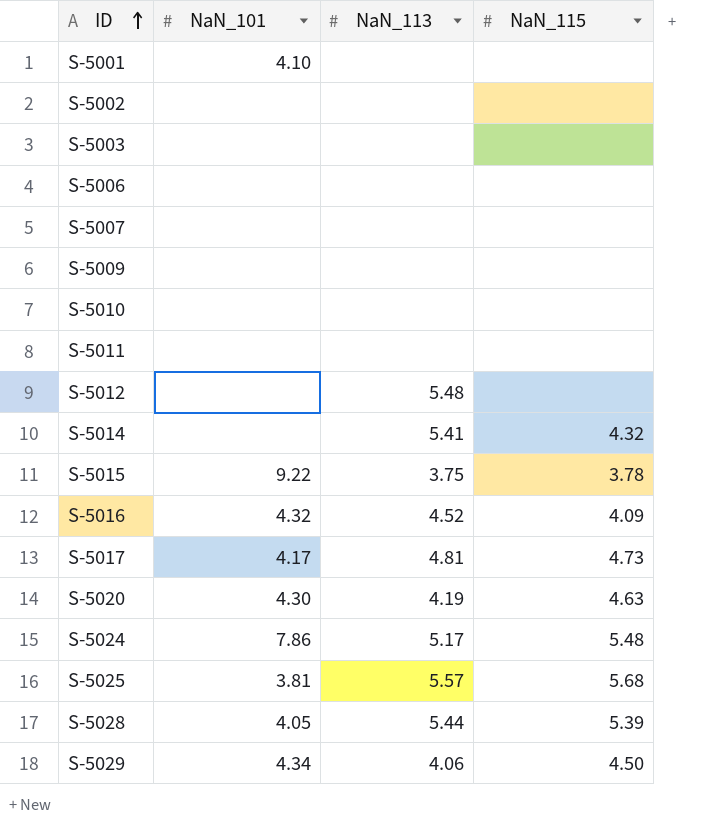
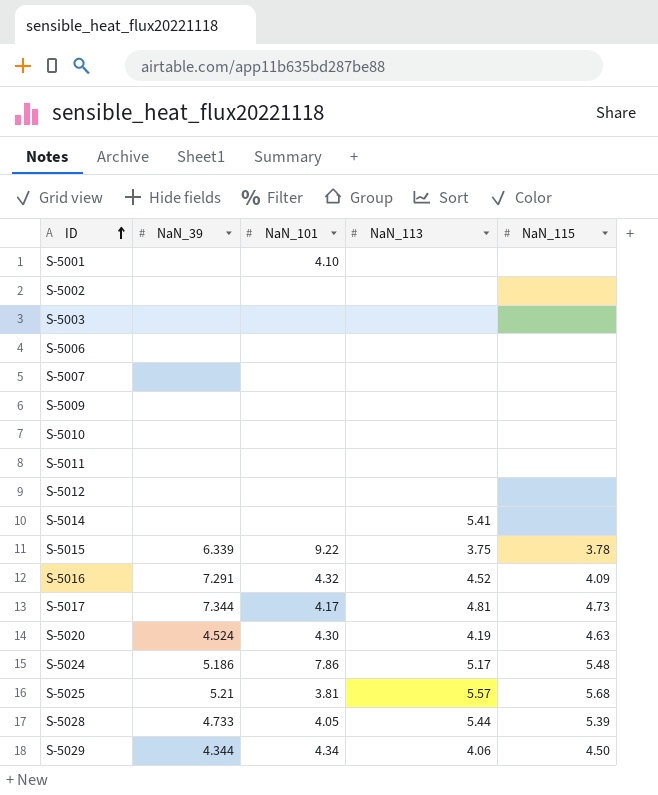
column NaN_39 | position: none -> 2
S-5012 | NaN_113: 5.48 -> none
S-5014 | NaN_115: 4.32 -> none

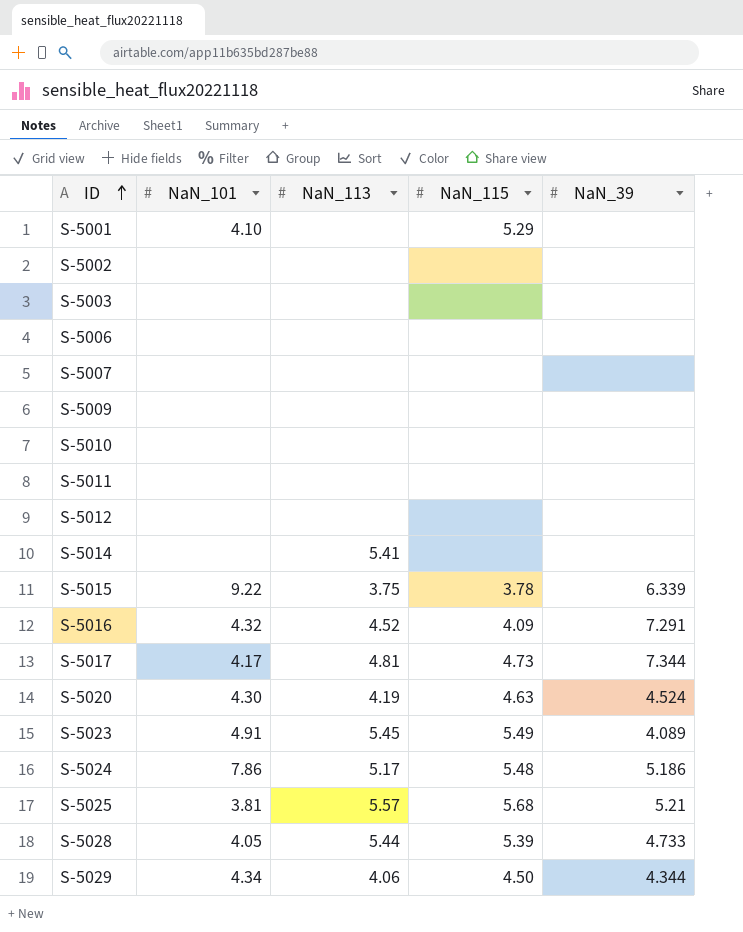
column NaN_39 | position: 2 -> 5
S-5001 | NaN_115: none -> 5.29
row S-5023: none -> 4.91 | 5.45 | 5.49 | 4.089

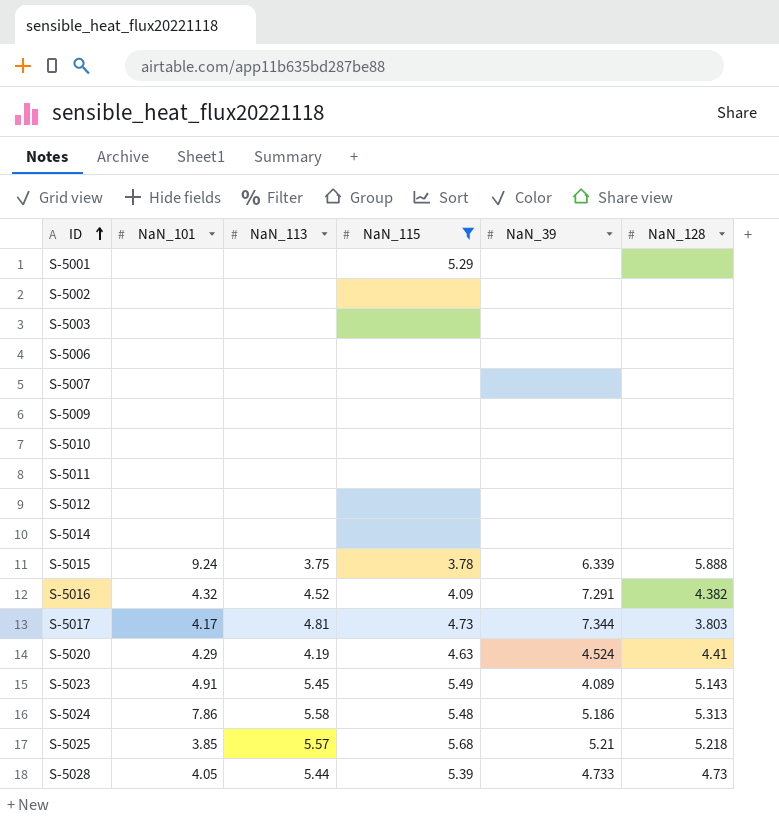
filter: none -> NaN_115 != 4.50
column NaN_128 | position: none -> 6
S-5001 | NaN_101: 4.10 -> none
S-5014 | NaN_113: 5.41 -> none
S-5015 | NaN_101: 9.22 -> 9.24
S-5020 | NaN_101: 4.30 -> 4.29
S-5024 | NaN_113: 5.17 -> 5.58
S-5025 | NaN_101: 3.81 -> 3.85

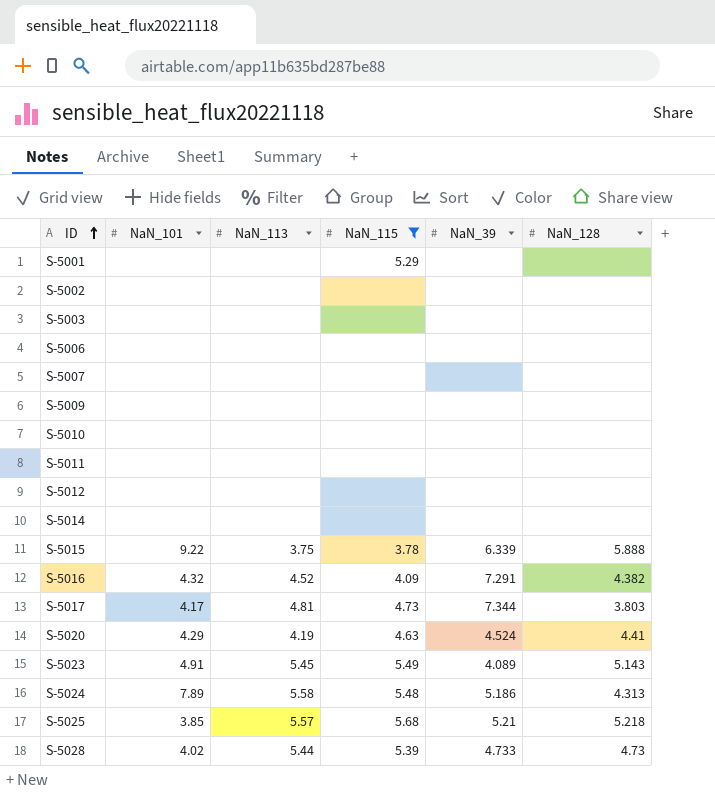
S-5015 | NaN_101: 9.24 -> 9.22
S-5024 | NaN_101: 7.86 -> 7.89
S-5024 | NaN_128: 5.313 -> 4.313
S-5028 | NaN_101: 4.05 -> 4.02

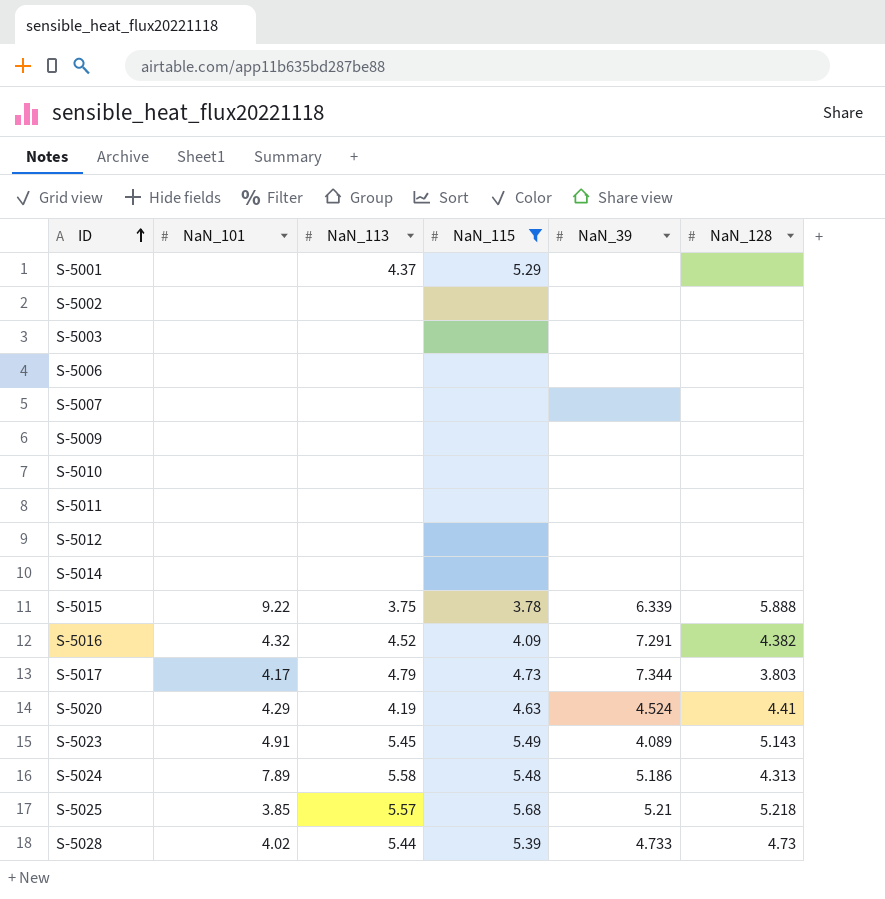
S-5001 | NaN_113: none -> 4.37
S-5017 | NaN_113: 4.81 -> 4.79

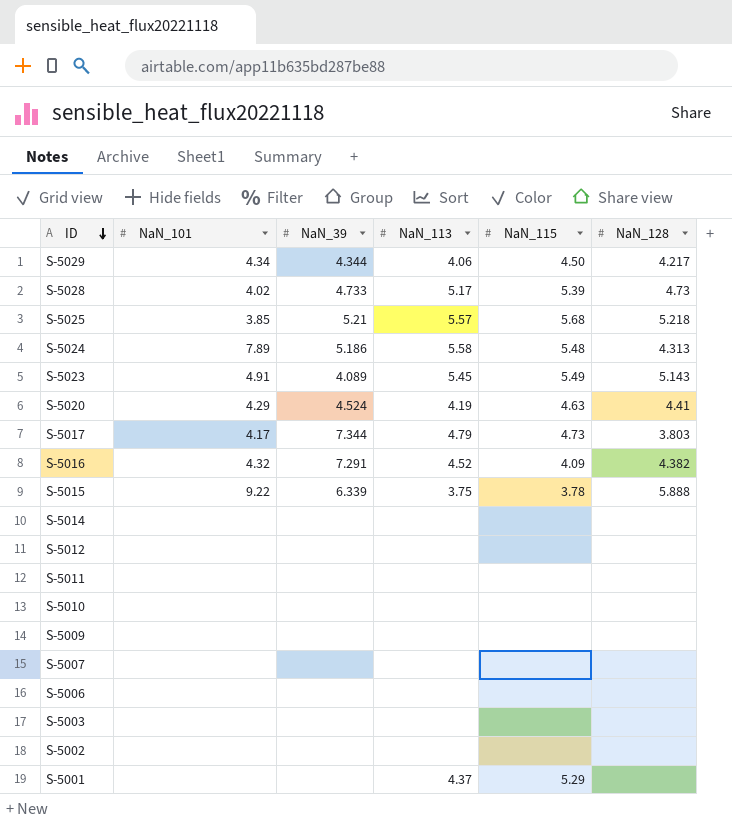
filter: NaN_115 != 4.50 -> none
row order: ID ascending -> ID descending
column NaN_39 | position: 5 -> 3
S-5028 | NaN_113: 5.44 -> 5.17

